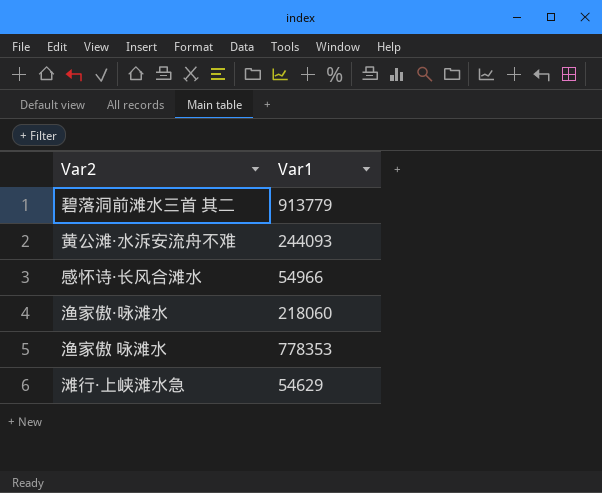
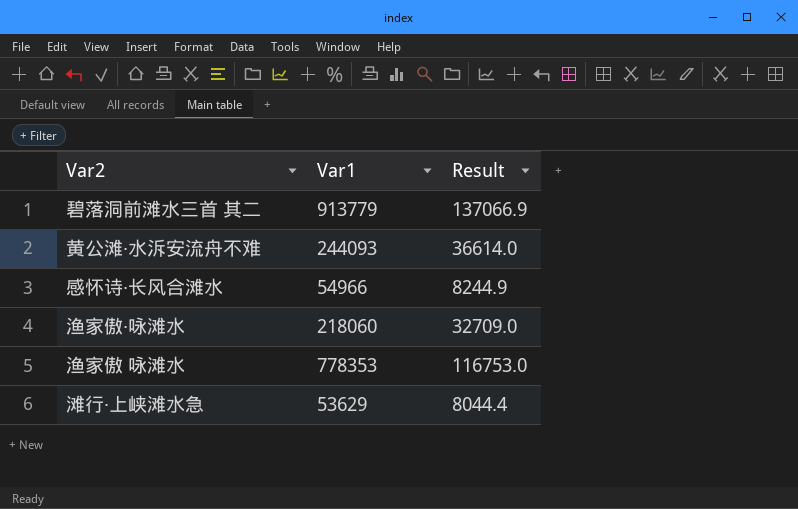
column Result | formula: none -> [Var1] * 0.15
滩行·上峡滩水急 | Var1: 54629 -> 53629

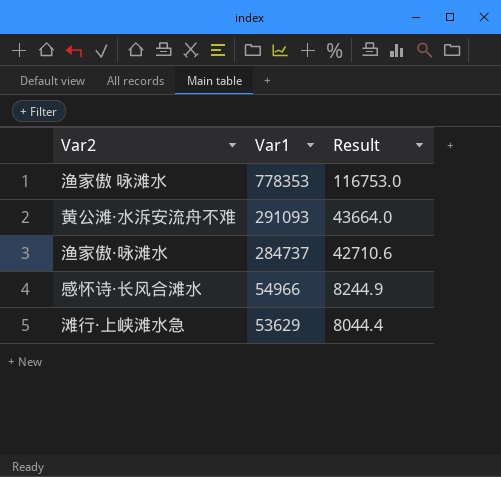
row order: none -> Var1 descending
row 碧落洞前滩水三首 其二: 913779 | 137066.9 -> none
黄公滩·水泝安流舟不难 | Var1: 244093 -> 291093
黄公滩·水泝安流舟不难 | Result: 36614.0 -> 43664.0
渔家傲·咏滩水 | Var1: 218060 -> 284737
渔家傲·咏滩水 | Result: 32709.0 -> 42710.6

